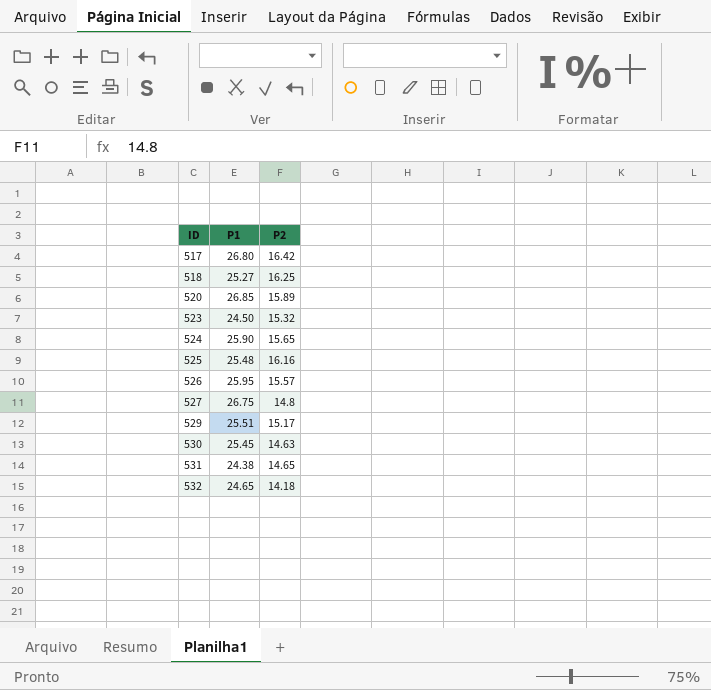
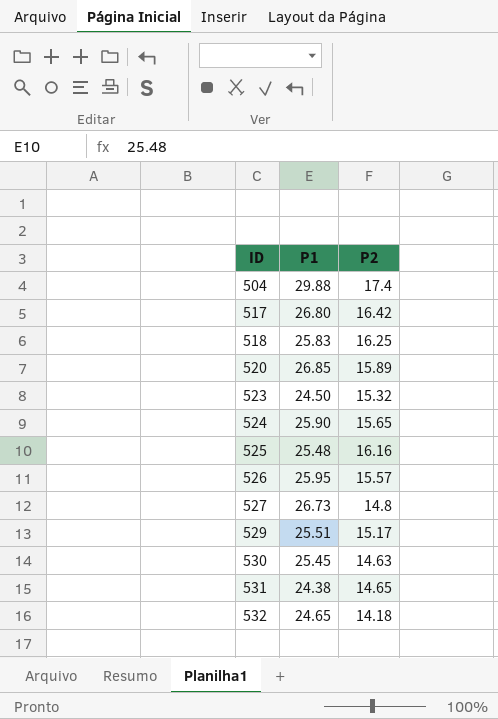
row 504: none -> 29.88 | 17.4
518 | P1: 25.27 -> 25.83
527 | P1: 26.75 -> 26.73

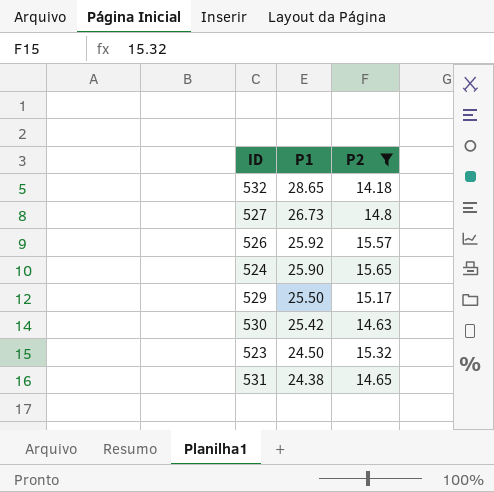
filter: none -> P2 <= 15.65
row order: ID ascending -> P1 descending
532 | P1: 24.65 -> 28.65
526 | P1: 25.95 -> 25.92
529 | P1: 25.51 -> 25.50
530 | P1: 25.45 -> 25.42

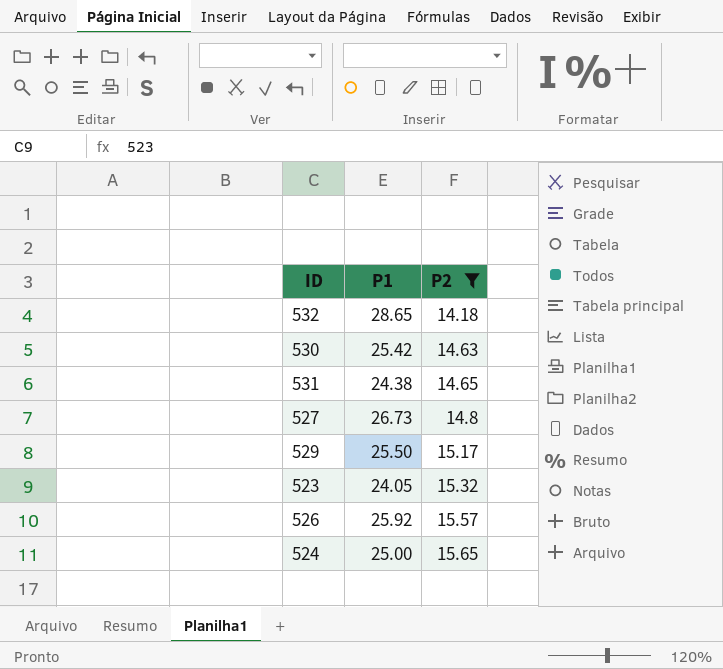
row order: P1 descending -> P2 ascending
523 | P1: 24.50 -> 24.05
524 | P1: 25.90 -> 25.00

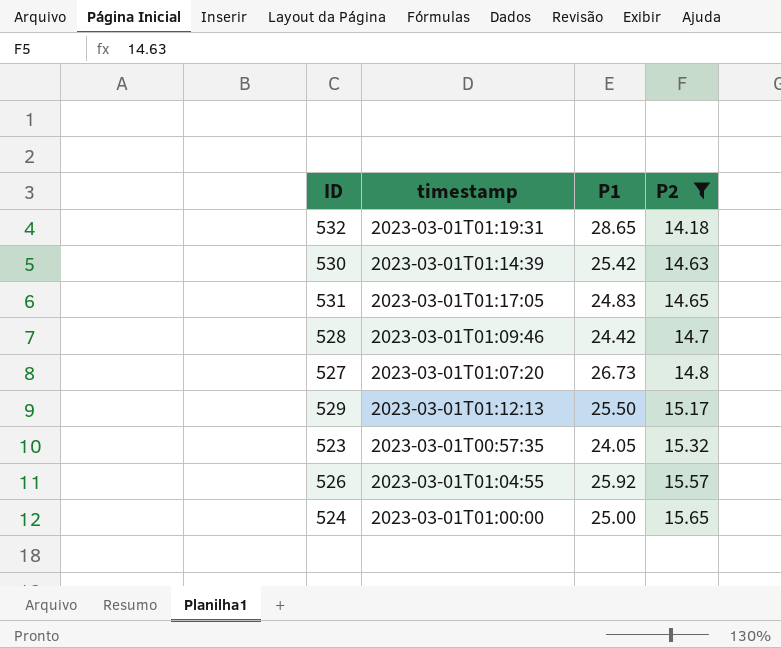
column timestamp | position: none -> 2
531 | P1: 24.38 -> 24.83
row 528: none -> 2023-03-01T01:09:46 | 24.42 | 14.7

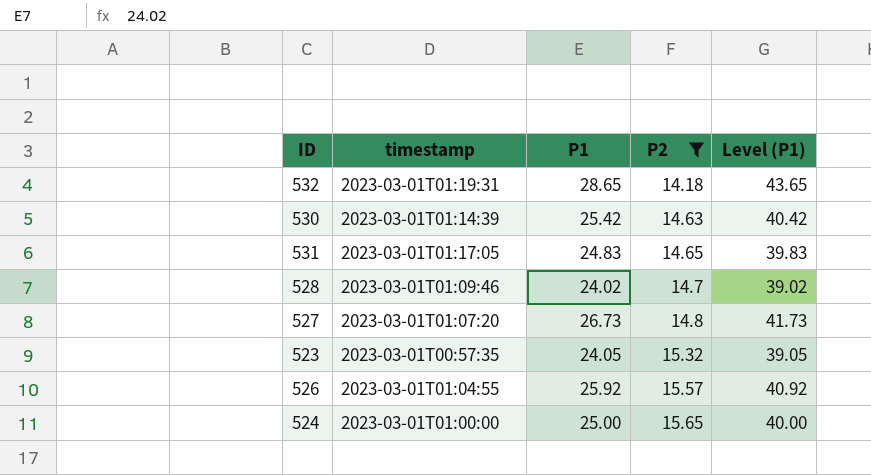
column Level (P1) | formula: none -> [P1] + 15
row 529: 2023-03-01T01:12:13 | 25.50 | 15.17 -> none
528 | P1: 24.42 -> 24.02

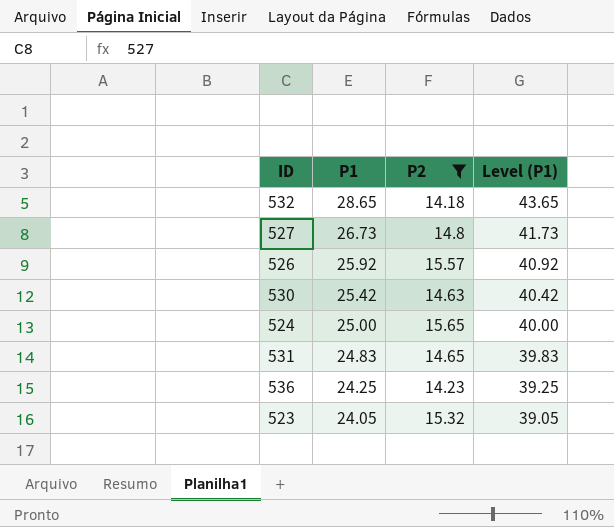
row order: P2 ascending -> P1 descending
column timestamp | position: 2 -> none
row 528: 2023-03-01T01:09:46 | 24.02 | 14.7 | 39.02 -> none
row 536: none -> 24.25 | 14.23 | 39.25

